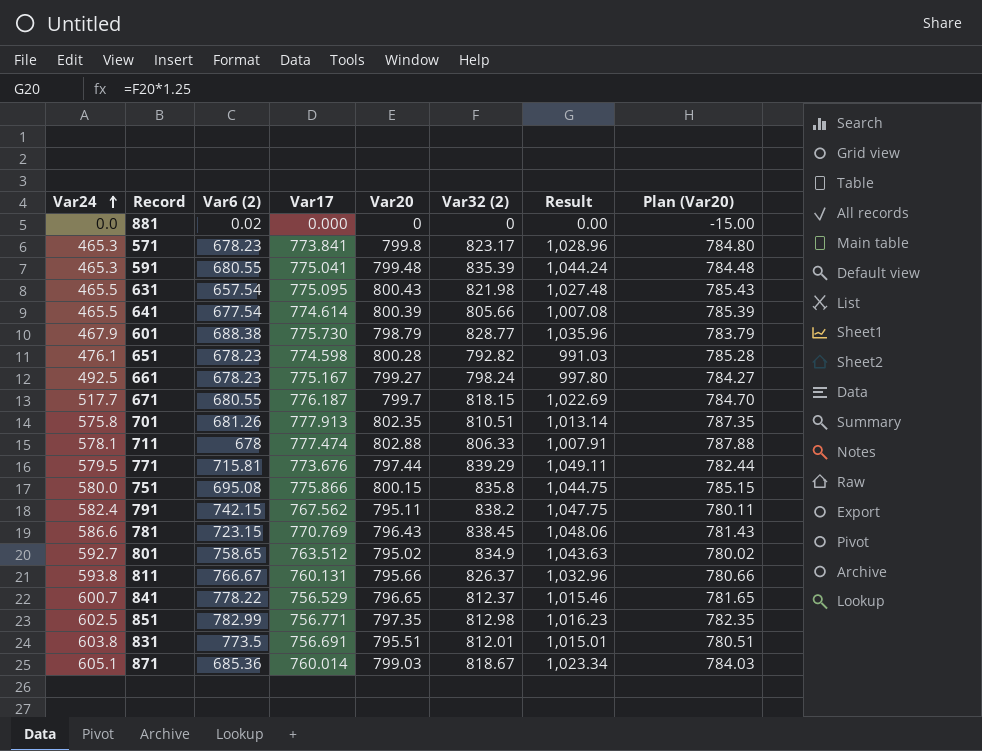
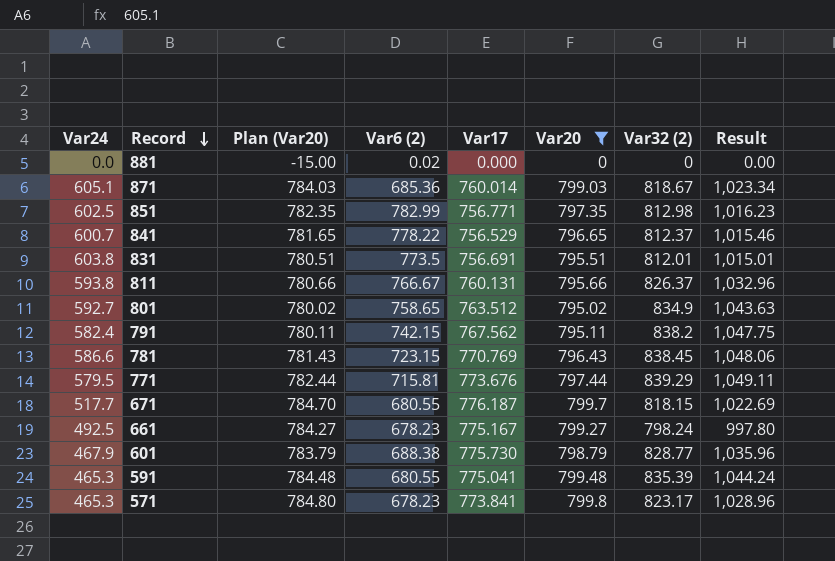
filter: none -> Var20 <= 799.8
row order: Var24 ascending -> Record descending
column Plan (Var20) | position: 8 -> 3

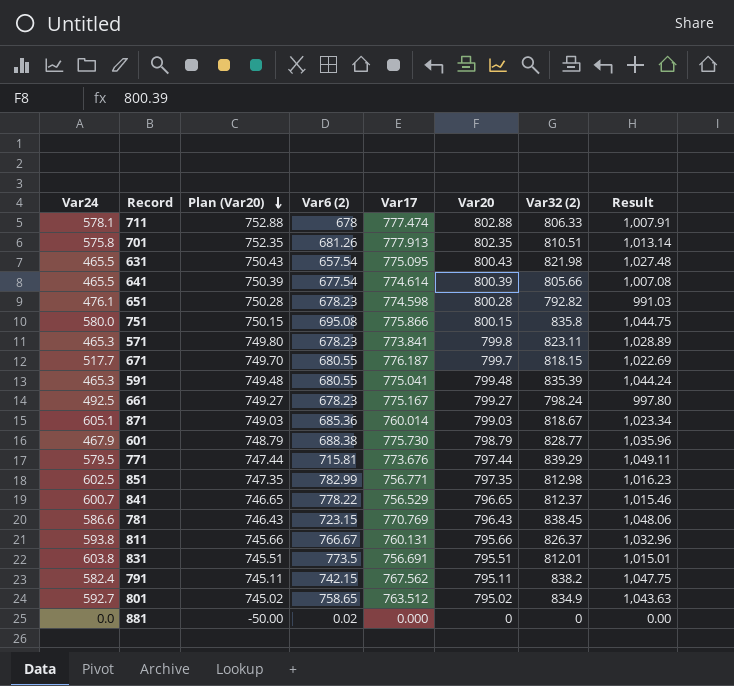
filter: Var20 <= 799.8 -> none
row order: Record descending -> Plan (Var20) descending
column Plan (Var20) | formula: [Var20] - 15 -> [Var20] - 50
571 | Var32 (2): 823.17 -> 823.11
571 | Result: 1,028.96 -> 1,028.89

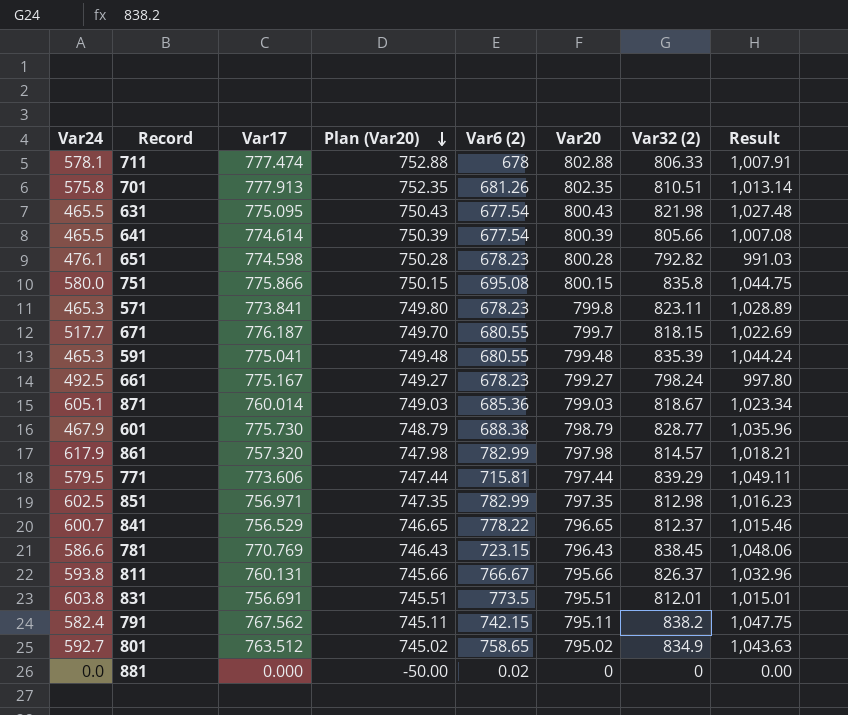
column Var17 | position: 5 -> 3
631 | Var6 (2): 657.54 -> 677.54
row 861: none -> 617.9 | 757.320 | 747.98 | 782.99 | 797.98 | 814.57 | 1,018.21
771 | Var17: 773.676 -> 773.606
851 | Var17: 756.771 -> 756.971

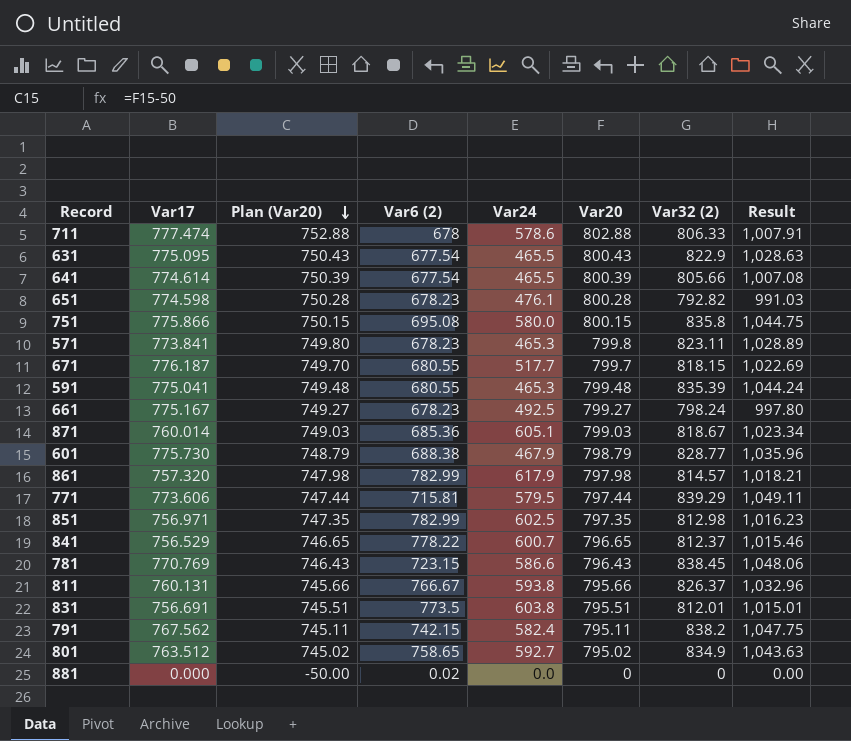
column Var24 | position: 1 -> 5
row 701: 575.8 | 777.913 | 752.35 | 681.26 | 802.35 | 810.51 | 1,013.14 -> none
711 | Var24: 578.1 -> 578.6
631 | Var32 (2): 821.98 -> 822.9
631 | Result: 1,027.48 -> 1,028.63

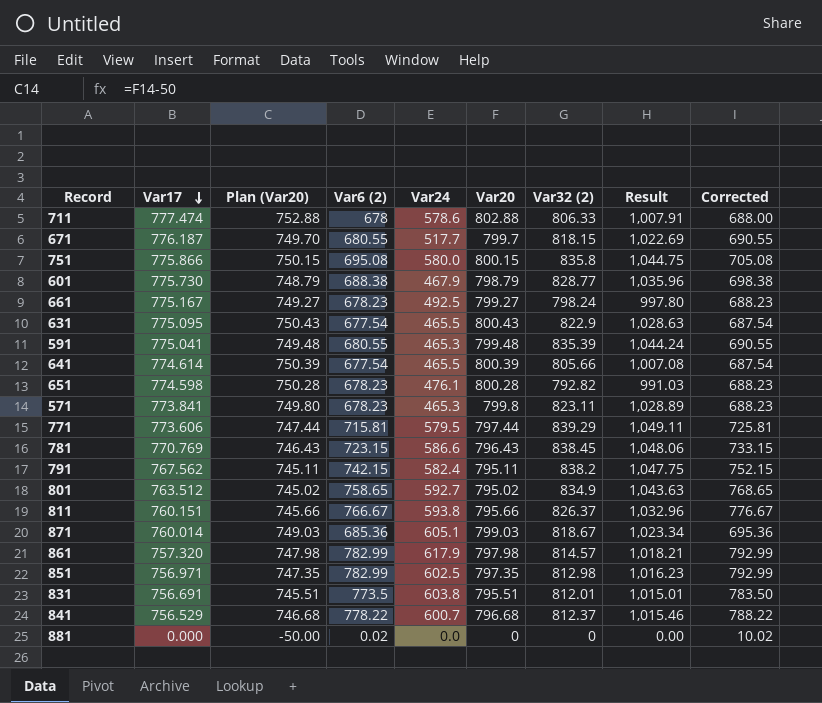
row order: Plan (Var20) descending -> Var17 descending
column Corrected | formula: none -> [Var6 (2)] + 10
811 | Var17: 760.131 -> 760.151
841 | Plan (Var20): 746.65 -> 746.68
841 | Var20: 796.65 -> 796.68

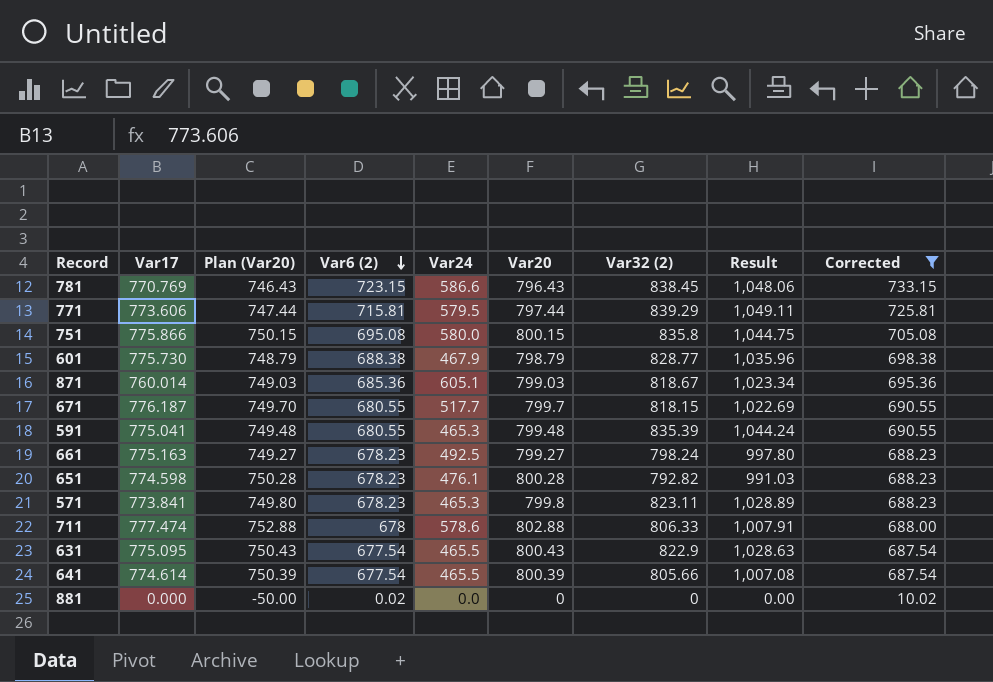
filter: none -> Corrected <= 733.15
row order: Var17 descending -> Var6 (2) descending
661 | Var17: 775.167 -> 775.163

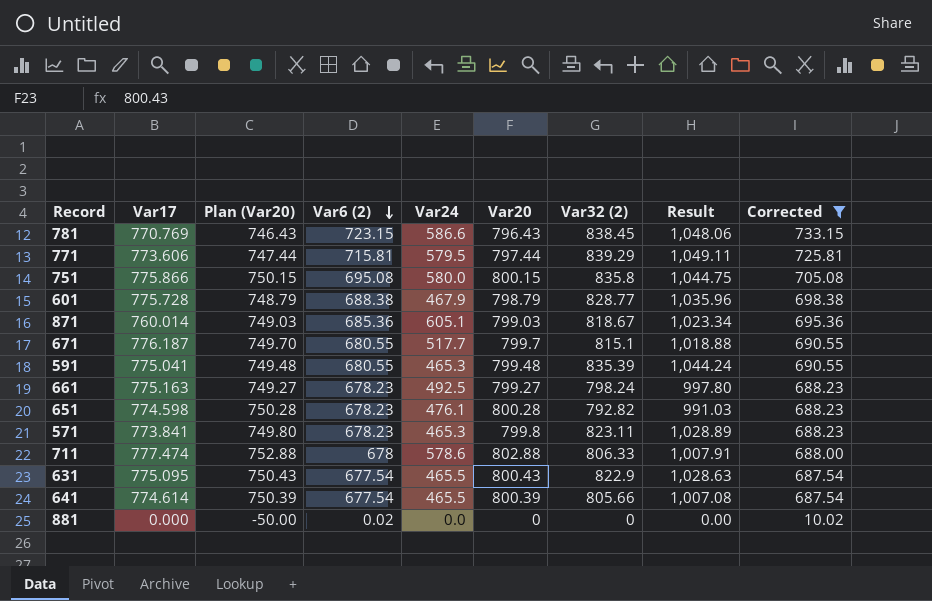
601 | Var17: 775.730 -> 775.728
671 | Var32 (2): 818.15 -> 815.1
671 | Result: 1,022.69 -> 1,018.88

